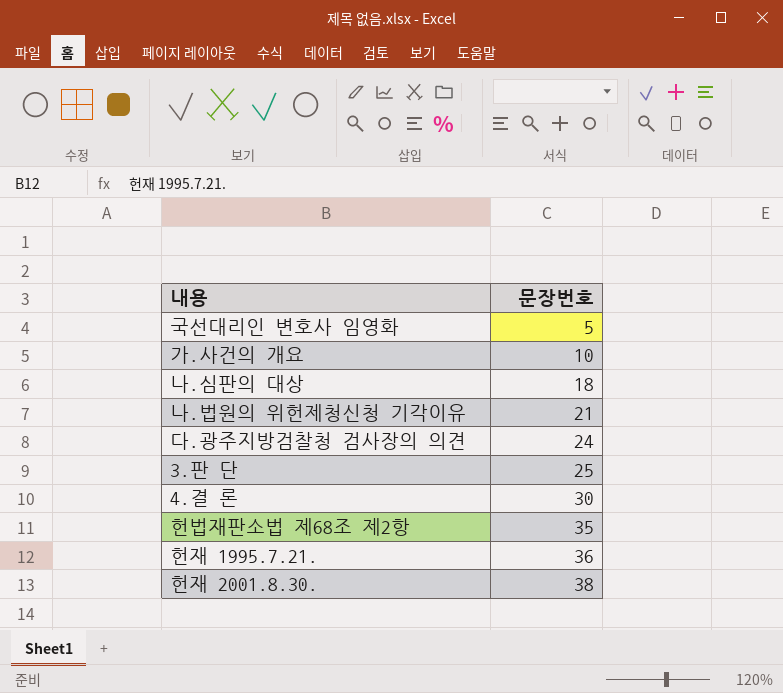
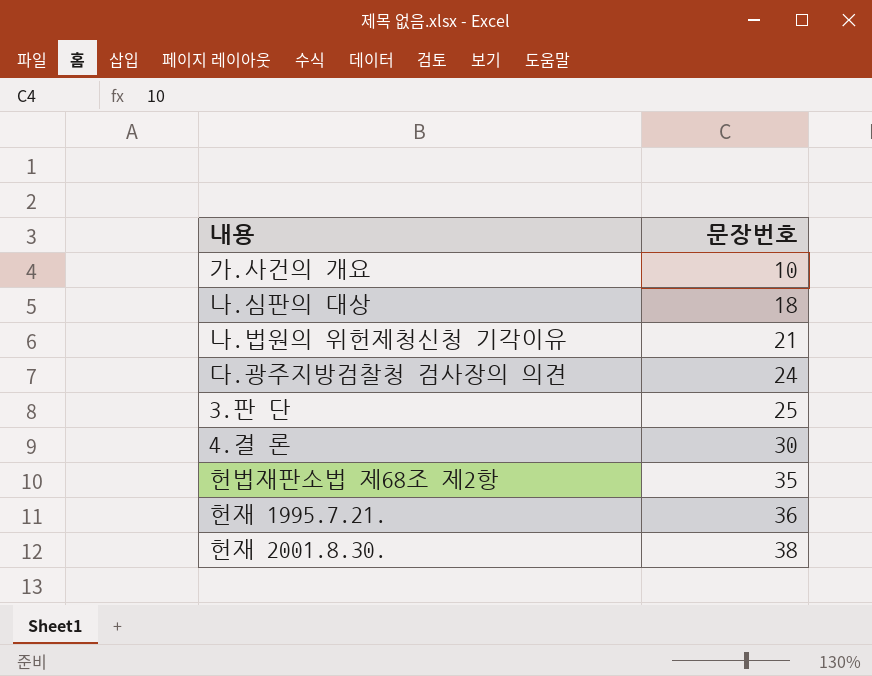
row 국선대리인 변호사 임영화: 5 -> none

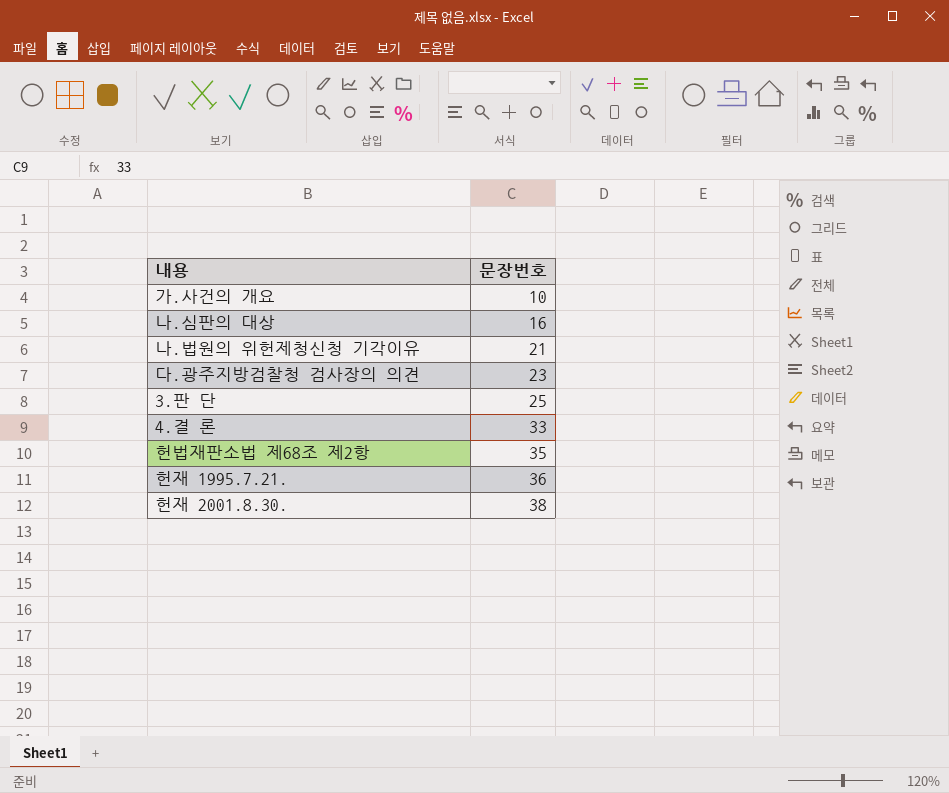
나.심판의 대상 | 문장번호: 18 -> 16
다.광주지방검찰청 검사장의 의견 | 문장번호: 24 -> 23
4.결 론 | 문장번호: 30 -> 33

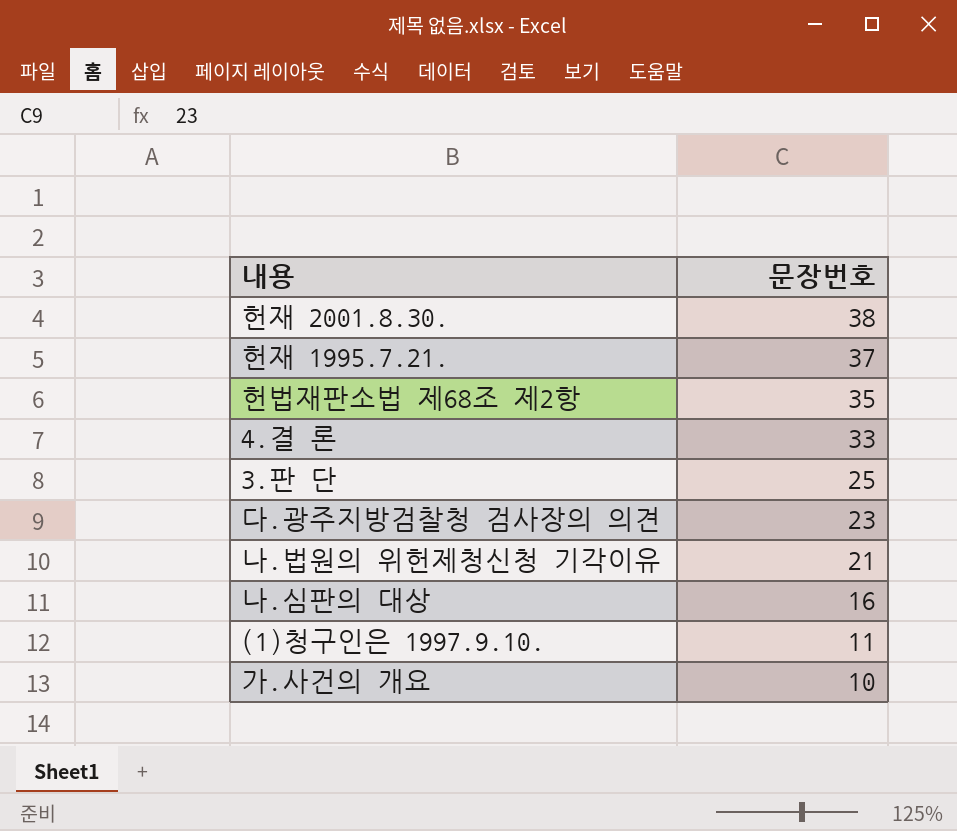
row order: 문장번호 ascending -> 문장번호 descending
헌재 1995.7.21. | 문장번호: 36 -> 37
row (1)청구인은 1997.9.10.: none -> 11

